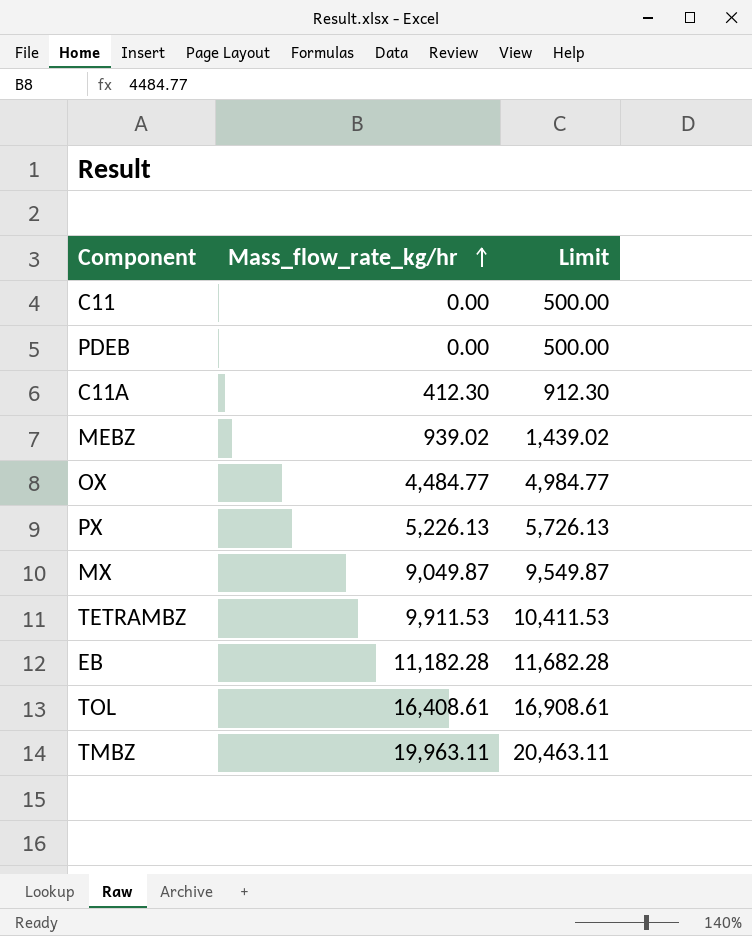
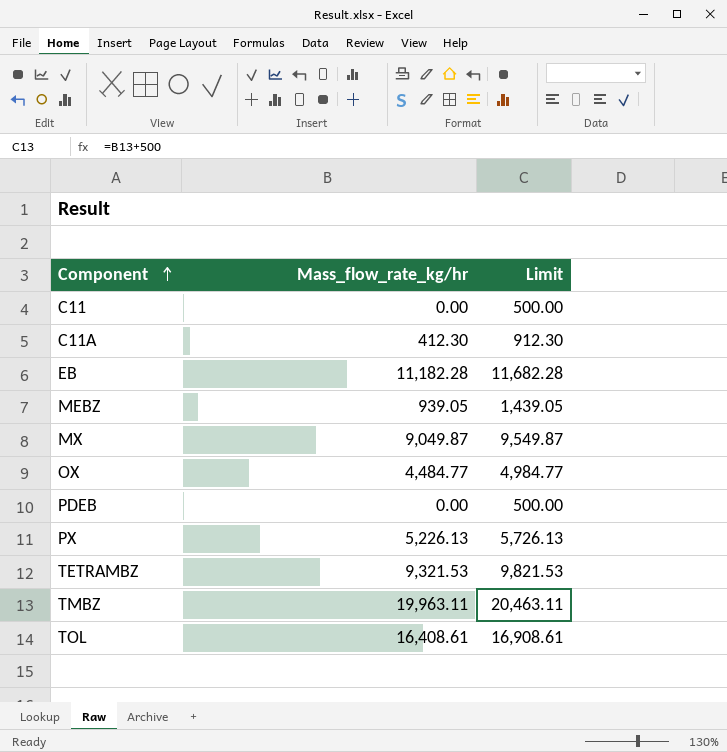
row order: Mass_flow_rate_kg/hr ascending -> Component ascending
MEBZ | Mass_flow_rate_kg/hr: 939.02 -> 939.05
MEBZ | Limit: 1,439.02 -> 1,439.05
TETRAMBZ | Mass_flow_rate_kg/hr: 9,911.53 -> 9,321.53
TETRAMBZ | Limit: 10,411.53 -> 9,821.53

